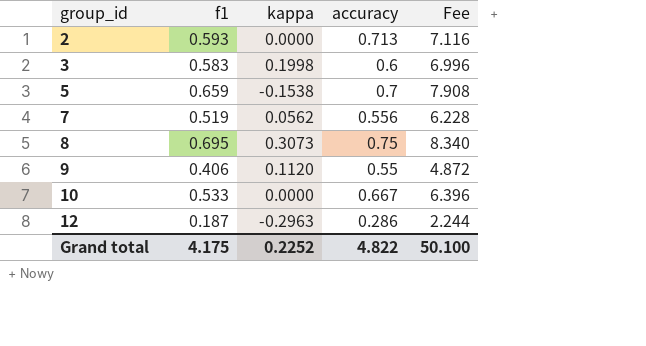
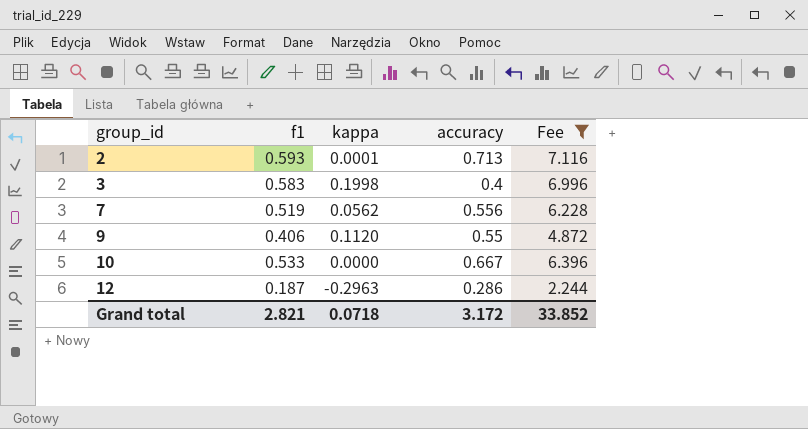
filter: none -> Fee <= 7.116
2 | kappa: 0.0000 -> 0.0001
3 | accuracy: 0.6 -> 0.4
Grand total | f1: 4.175 -> 2.821
Grand total | kappa: 0.2252 -> 0.0718
Grand total | accuracy: 4.822 -> 3.172
Grand total | Fee: 50.100 -> 33.852

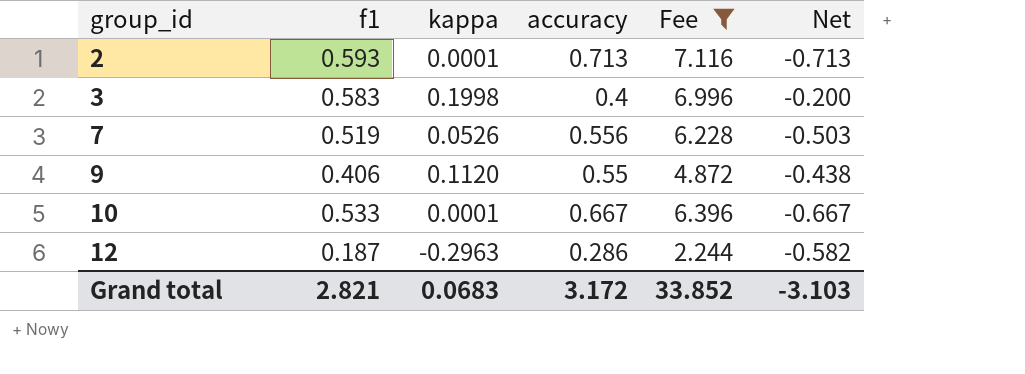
column Net | formula: none -> [kappa] - [accuracy]
7 | kappa: 0.0562 -> 0.0526
10 | kappa: 0.0000 -> 0.0001
Grand total | kappa: 0.0718 -> 0.0683

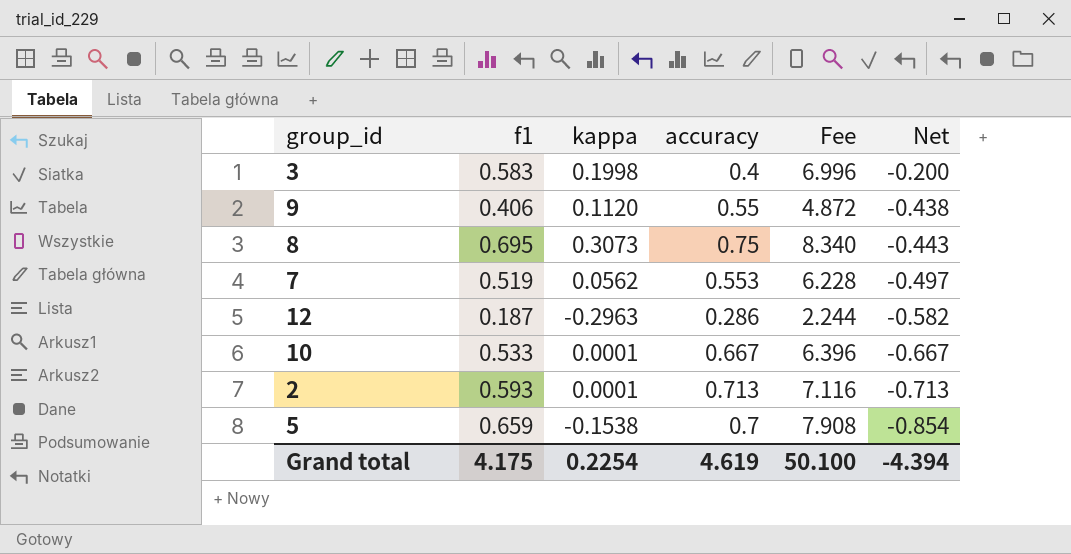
filter: Fee <= 7.116 -> none
row order: group_id ascending -> Net descending
7 | kappa: 0.0526 -> 0.0562
7 | accuracy: 0.556 -> 0.553
7 | Net: -0.503 -> -0.497
Grand total | f1: 2.821 -> 4.175
Grand total | kappa: 0.0683 -> 0.2254
Grand total | accuracy: 3.172 -> 4.619
Grand total | Fee: 33.852 -> 50.100
Grand total | Net: -3.103 -> -4.394

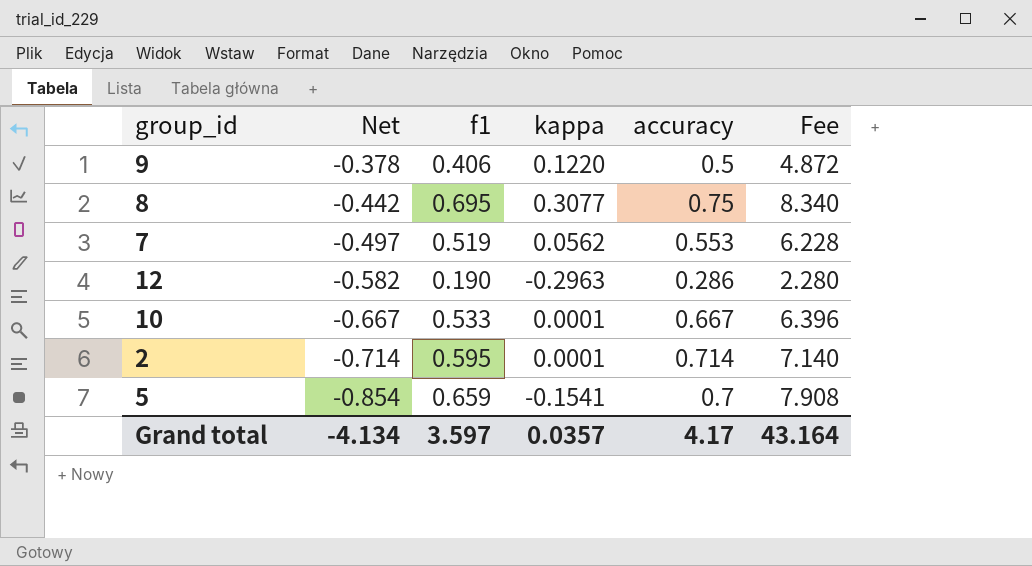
column Net | position: 6 -> 2
row 3: 0.583 | 0.1998 | 0.4 | 6.996 | -0.200 -> none
9 | Net: -0.438 -> -0.378
9 | kappa: 0.1120 -> 0.1220
9 | accuracy: 0.55 -> 0.5
8 | Net: -0.443 -> -0.442
8 | kappa: 0.3073 -> 0.3077
12 | f1: 0.187 -> 0.190
12 | Fee: 2.244 -> 2.280
2 | Net: -0.713 -> -0.714
2 | f1: 0.593 -> 0.595
2 | accuracy: 0.713 -> 0.714
2 | Fee: 7.116 -> 7.140
5 | kappa: -0.1538 -> -0.1541
Grand total | Net: -4.394 -> -4.134
Grand total | f1: 4.175 -> 3.597
Grand total | kappa: 0.2254 -> 0.0357
Grand total | accuracy: 4.619 -> 4.17
Grand total | Fee: 50.100 -> 43.164

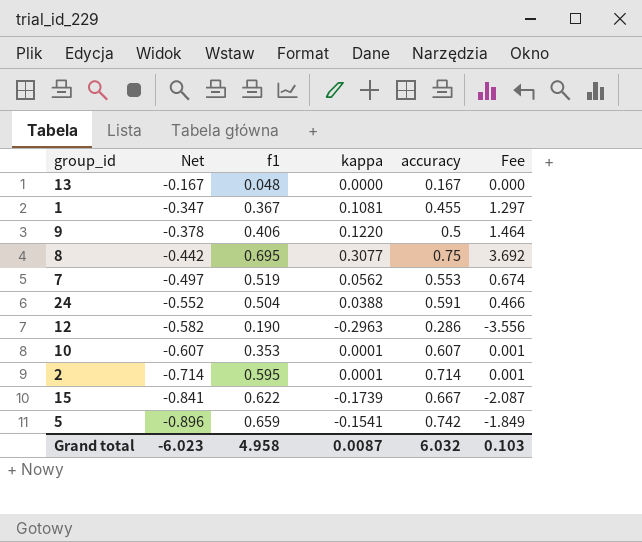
column Fee | formula: [f1] * 12 -> [kappa] * 12
row 13: none -> -0.167 | 0.048 | 0.0000 | 0.167 | 0.000
row 1: none -> -0.347 | 0.367 | 0.1081 | 0.455 | 1.297
row 24: none -> -0.552 | 0.504 | 0.0388 | 0.591 | 0.466
10 | Net: -0.667 -> -0.607
10 | f1: 0.533 -> 0.353
10 | accuracy: 0.667 -> 0.607
row 15: none -> -0.841 | 0.622 | -0.1739 | 0.667 | -2.087
5 | Net: -0.854 -> -0.896
5 | accuracy: 0.7 -> 0.742
Grand total | Net: -4.134 -> -6.023
Grand total | f1: 3.597 -> 4.958
Grand total | kappa: 0.0357 -> 0.0087
Grand total | accuracy: 4.17 -> 6.032
Grand total | Fee: 43.164 -> 0.103

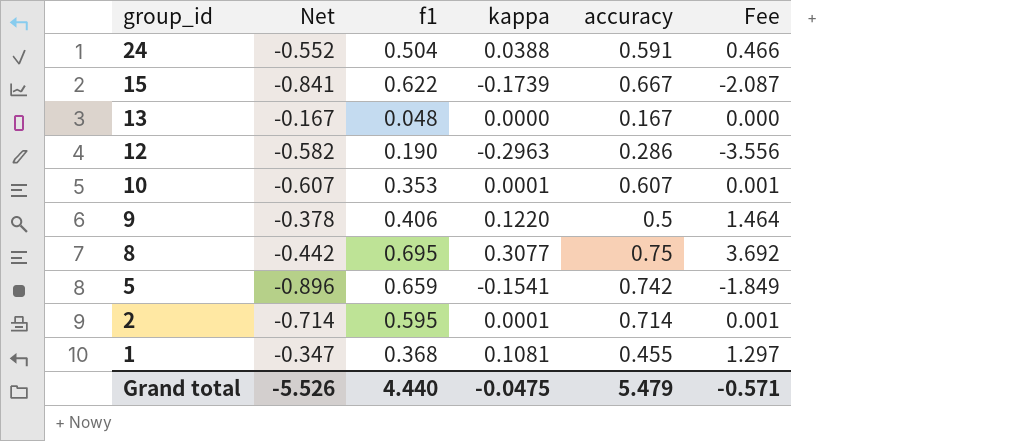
row order: Net descending -> group_id descending
row 7: -0.497 | 0.519 | 0.0562 | 0.553 | 0.674 -> none
1 | f1: 0.367 -> 0.368
Grand total | Net: -6.023 -> -5.526
Grand total | f1: 4.958 -> 4.440
Grand total | kappa: 0.0087 -> -0.0475
Grand total | accuracy: 6.032 -> 5.479
Grand total | Fee: 0.103 -> -0.571

